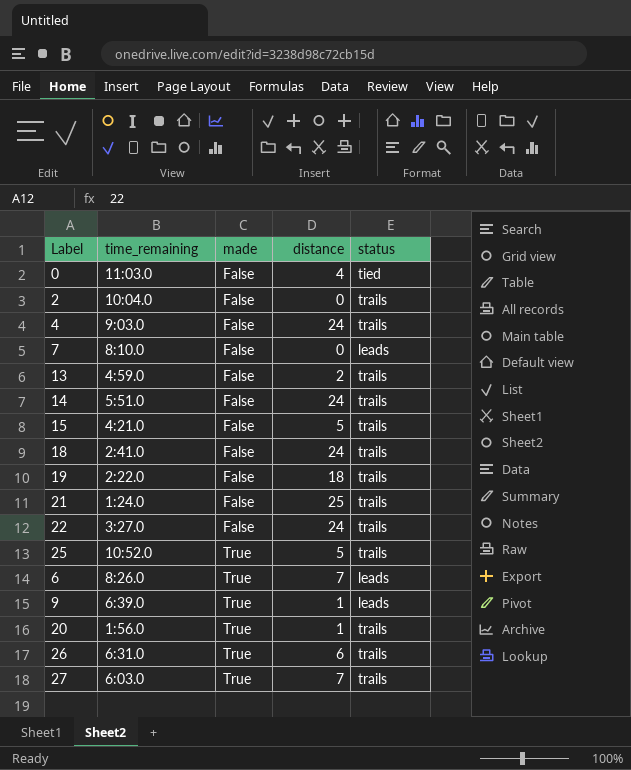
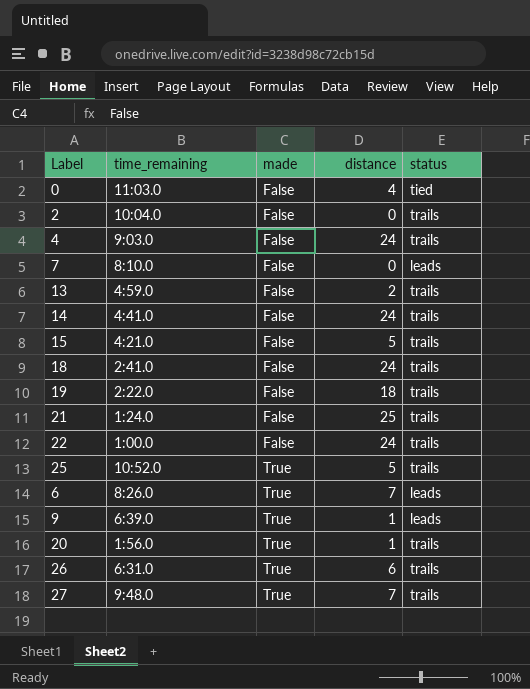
14 | time_remaining: 5:51.0 -> 4:41.0
22 | time_remaining: 3:27.0 -> 1:00.0
27 | time_remaining: 6:03.0 -> 9:48.0

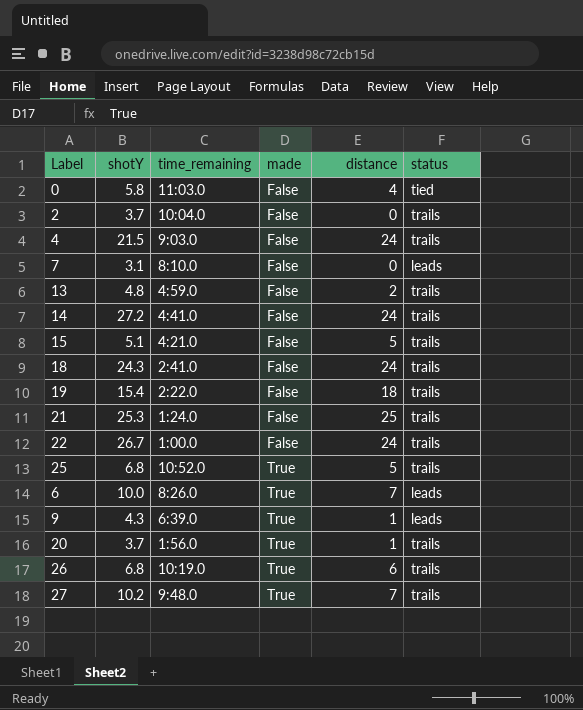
column shotY | position: none -> 2
26 | time_remaining: 6:31.0 -> 10:19.0

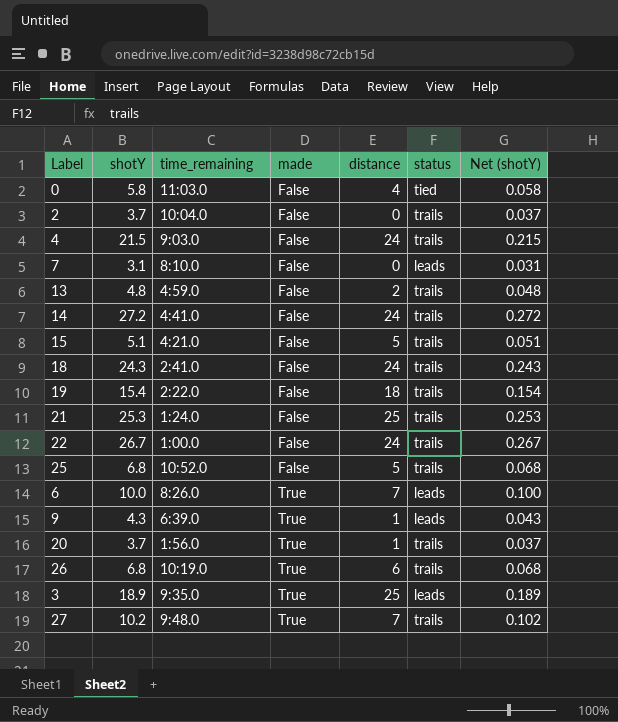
column Net (shotY) | formula: none -> [shotY] * 0.01
25 | made: True -> False
row 3: none -> 18.9 | 9:35.0 | True | 25 | leads | 0.189

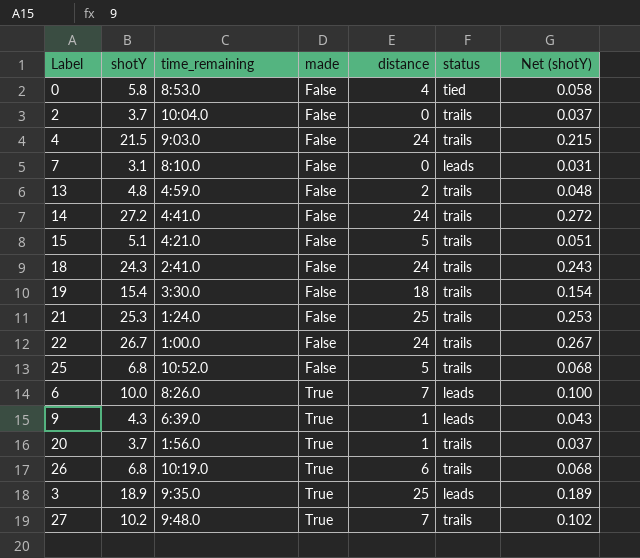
0 | time_remaining: 11:03.0 -> 8:53.0
19 | time_remaining: 2:22.0 -> 3:30.0

